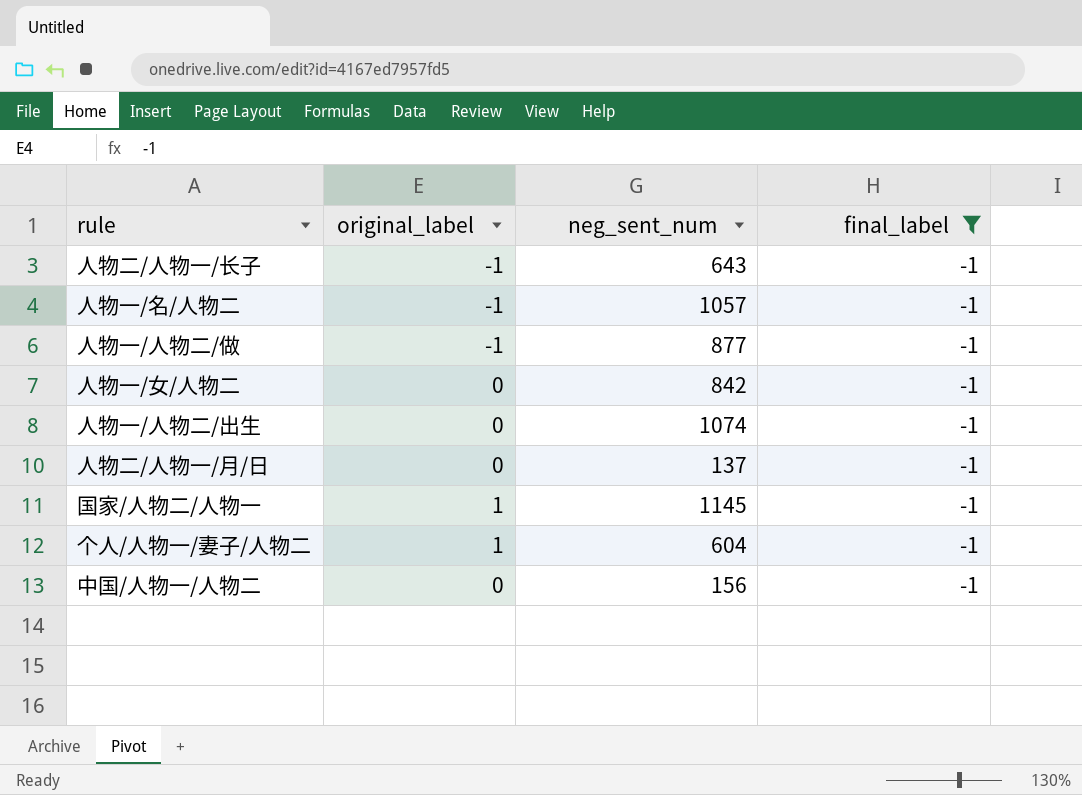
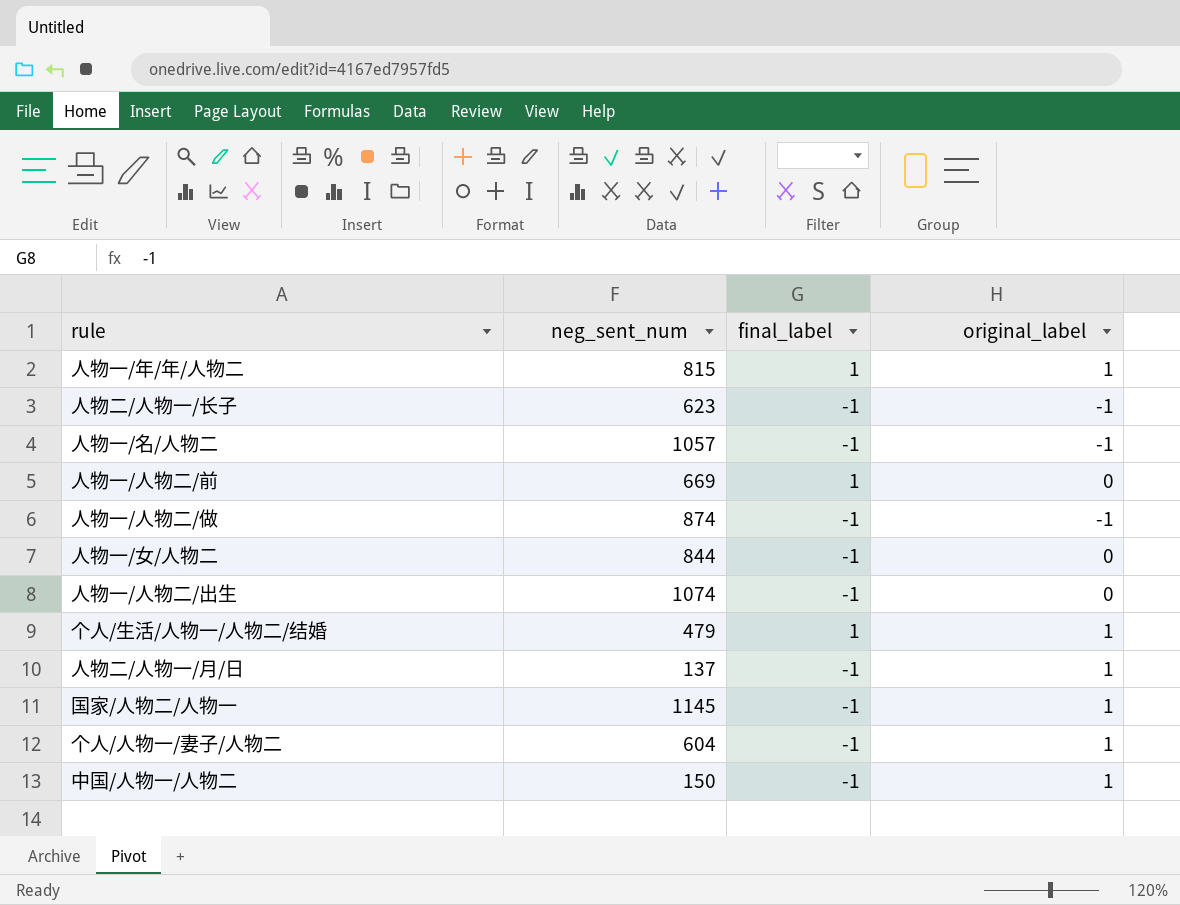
filter: final_label = -1 -> none
column original_label | position: 2 -> 4
人物二/人物一/长子 | neg_sent_num: 643 -> 623
人物一/人物二/做 | neg_sent_num: 877 -> 874
人物一/女/人物二 | neg_sent_num: 842 -> 844
人物二/人物一/月/日 | original_label: 0 -> 1
中国/人物一/人物二 | neg_sent_num: 156 -> 150
中国/人物一/人物二 | original_label: 0 -> 1

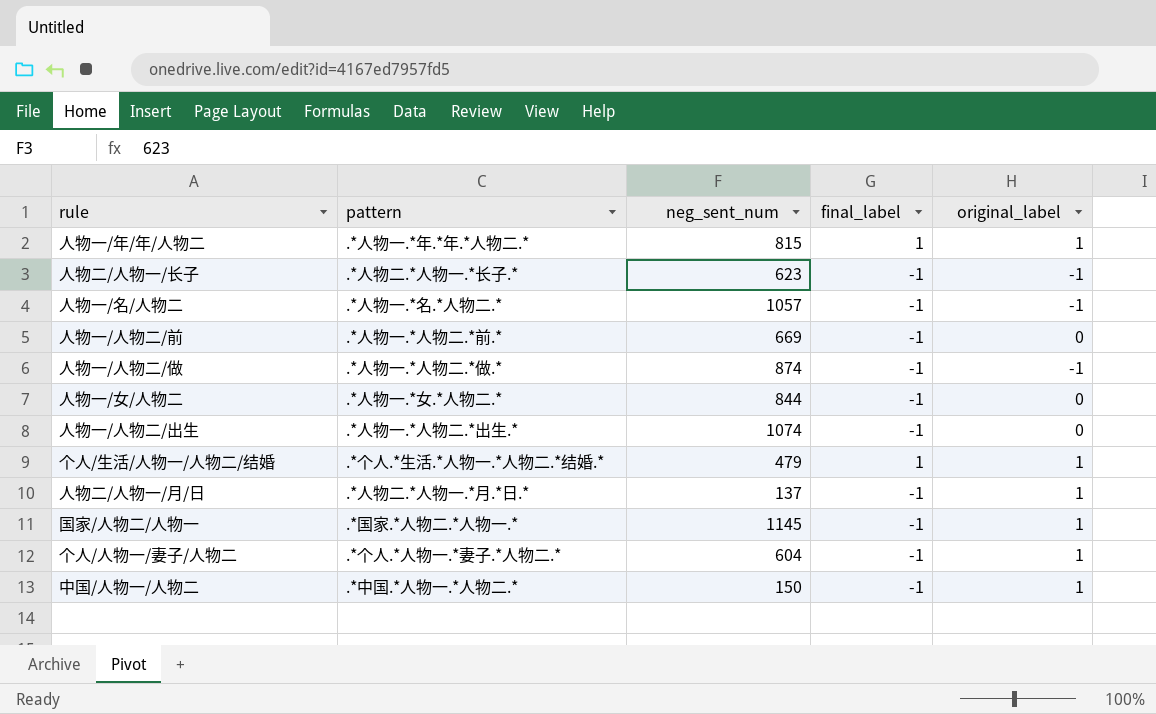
column pattern | position: none -> 2
人物一/人物二/前 | final_label: 1 -> -1

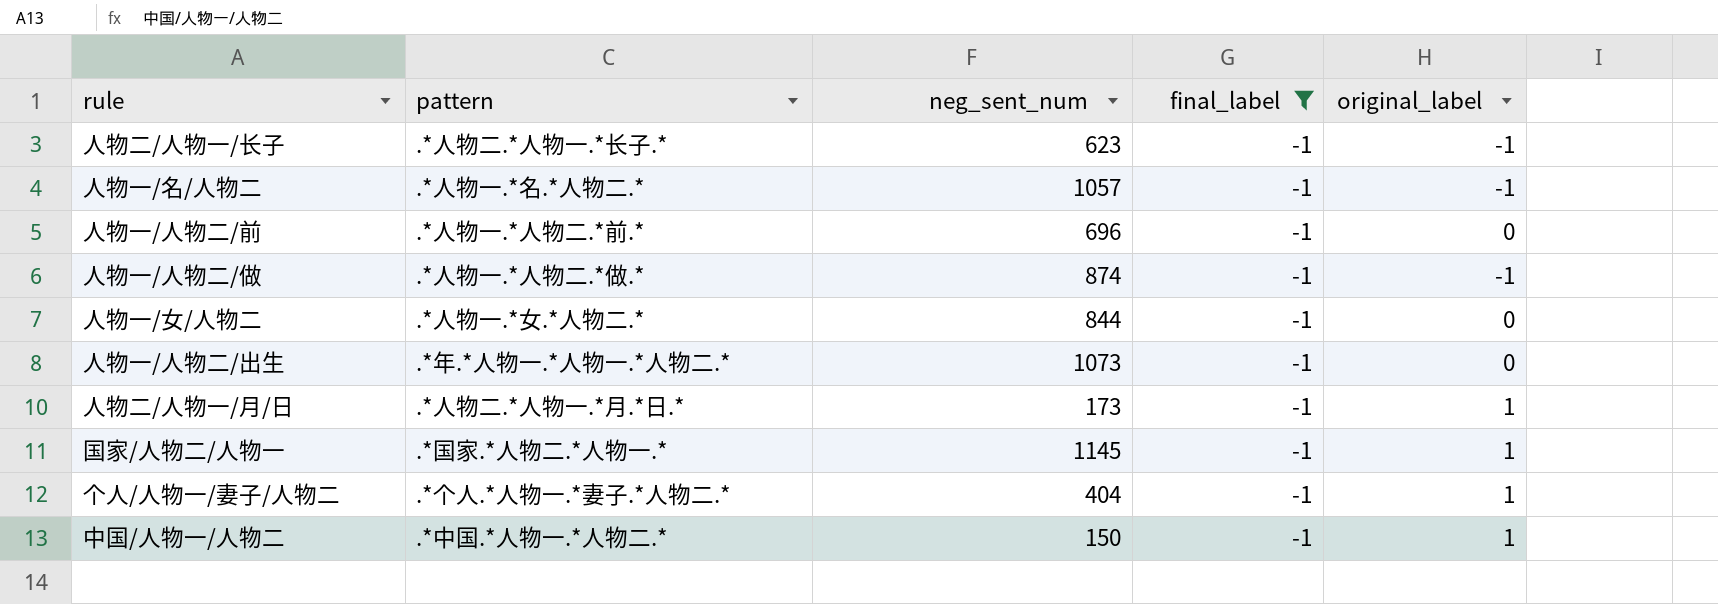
filter: none -> final_label = -1
人物一/人物二/前 | neg_sent_num: 669 -> 696
人物一/人物二/出生 | pattern: .*人物一.*人物二.*出生.* -> .*年.*人物一.*人物一.*人物二.*
人物一/人物二/出生 | neg_sent_num: 1074 -> 1073
人物二/人物一/月/日 | neg_sent_num: 137 -> 173
个人/人物一/妻子/人物二 | neg_sent_num: 604 -> 404

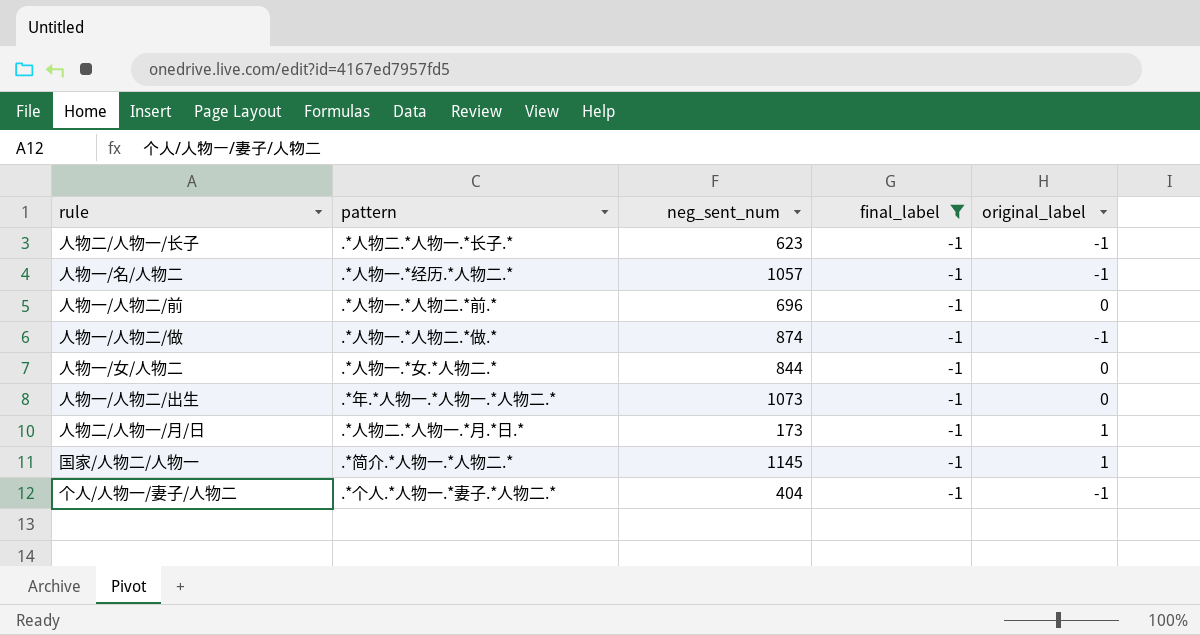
row 中国/人物一/人物二: .*中国.*人物一.*人物二.* | 150 | -1 | 1 -> none
人物一/名/人物二 | pattern: .*人物一.*名.*人物二.* -> .*人物一.*经历.*人物二.*
国家/人物二/人物一 | pattern: .*国家.*人物二.*人物一.* -> .*简介.*人物一.*人物二.*
个人/人物一/妻子/人物二 | original_label: 1 -> -1

